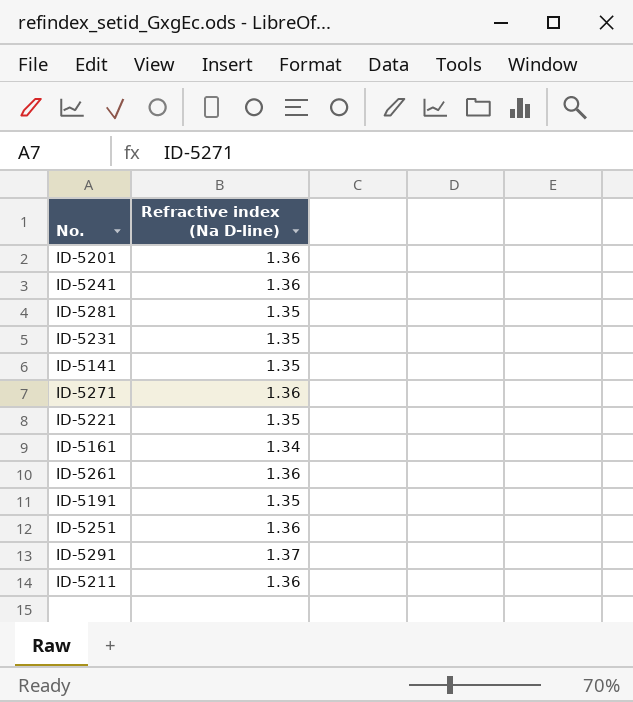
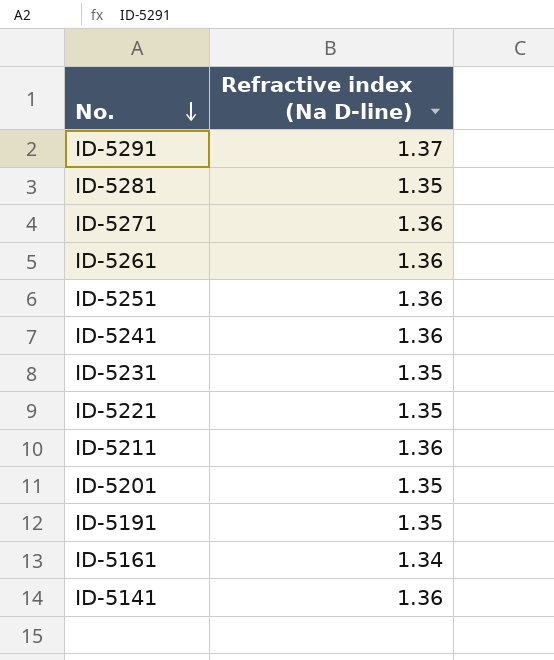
row order: none -> No. descending
ID-5201 | Refractive index (Na D-line): 1.36 -> 1.35
ID-5141 | Refractive index (Na D-line): 1.35 -> 1.36

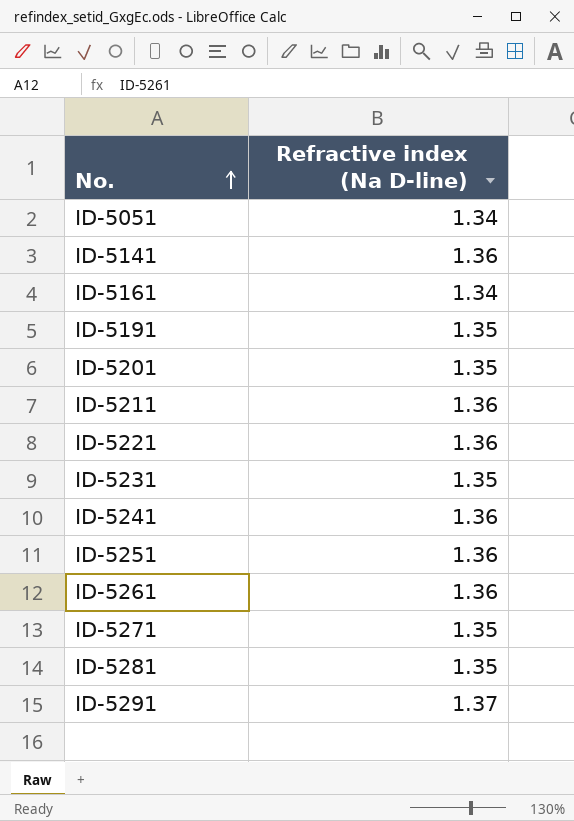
row order: No. descending -> No. ascending
row ID-5051: none -> 1.34
ID-5221 | Refractive index (Na D-line): 1.35 -> 1.36
ID-5271 | Refractive index (Na D-line): 1.36 -> 1.35

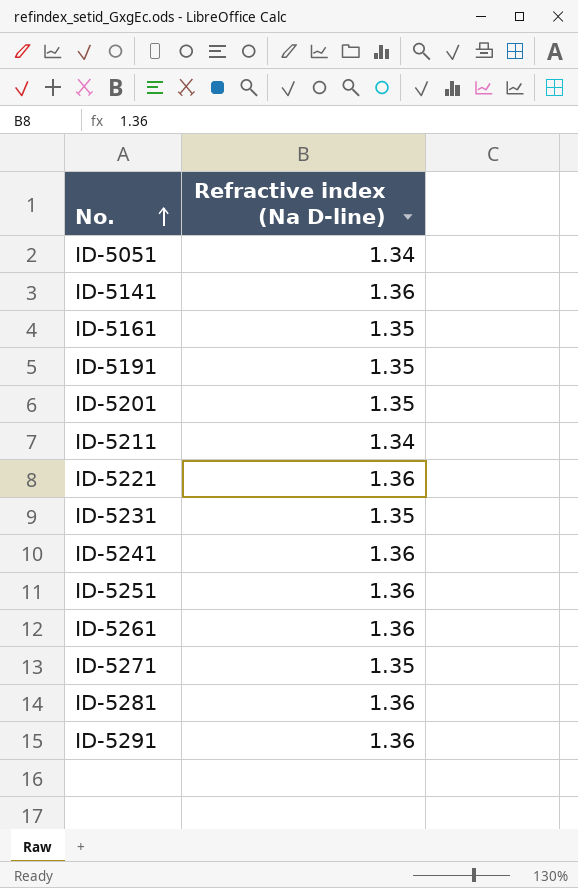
ID-5161 | Refractive index (Na D-line): 1.34 -> 1.35
ID-5211 | Refractive index (Na D-line): 1.36 -> 1.34
ID-5281 | Refractive index (Na D-line): 1.35 -> 1.36
ID-5291 | Refractive index (Na D-line): 1.37 -> 1.36

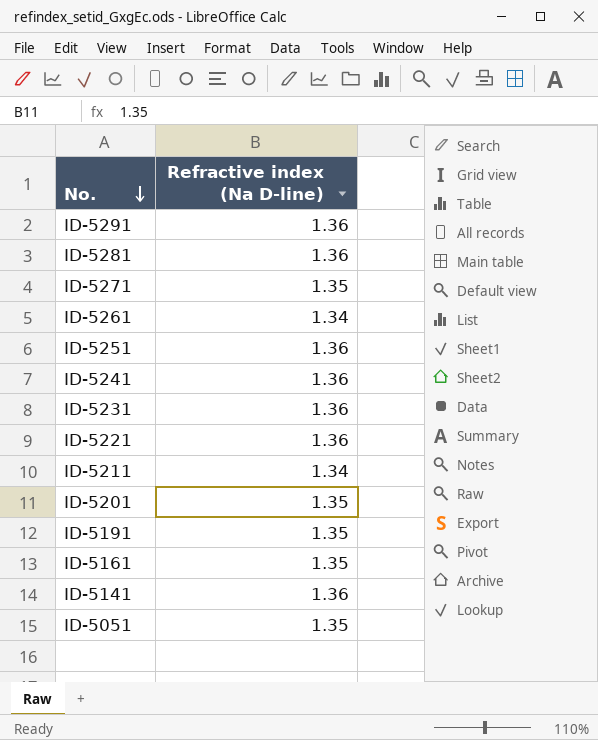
row order: No. ascending -> No. descending
ID-5261 | Refractive index (Na D-line): 1.36 -> 1.34
ID-5231 | Refractive index (Na D-line): 1.35 -> 1.36
ID-5051 | Refractive index (Na D-line): 1.34 -> 1.35

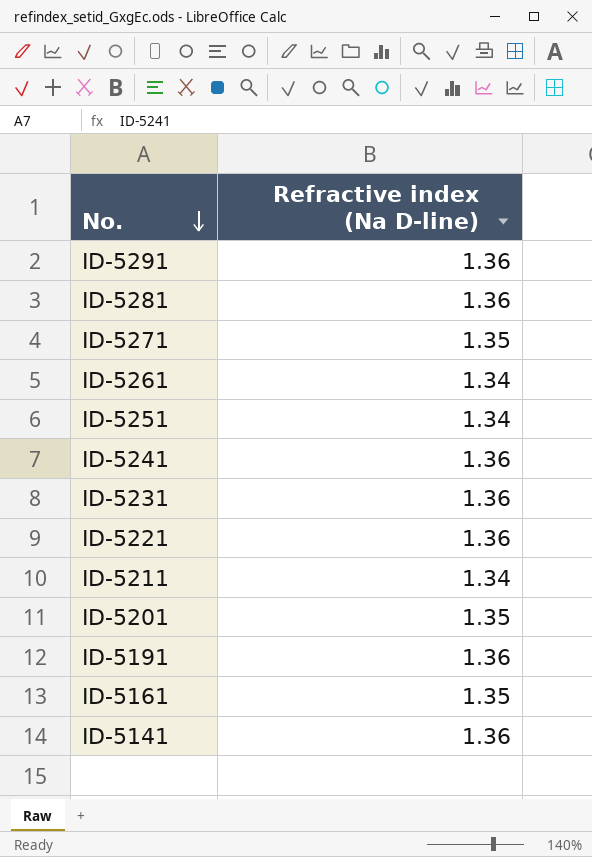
row ID-5051: 1.35 -> none
ID-5251 | Refractive index (Na D-line): 1.36 -> 1.34
ID-5191 | Refractive index (Na D-line): 1.35 -> 1.36

